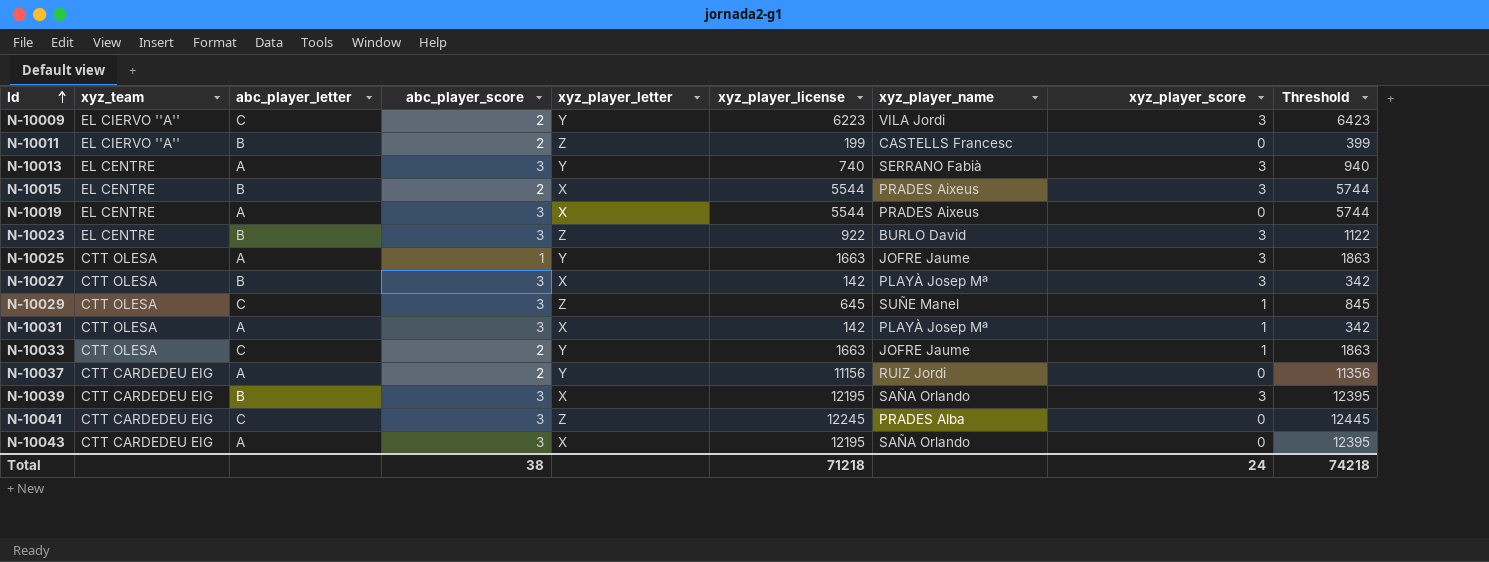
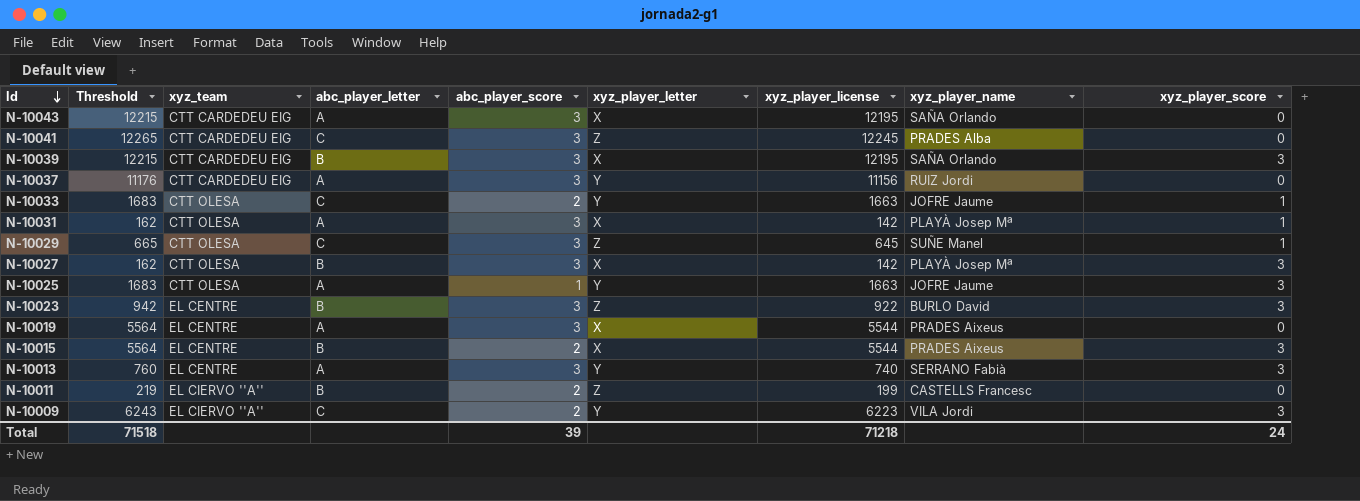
row order: Id ascending -> Id descending
column Threshold | formula: [xyz_player_license] + 200 -> [xyz_player_license] + 20
column Threshold | position: 9 -> 2
N-10037 | abc_player_score: 2 -> 3
Total | Threshold: 74218 -> 71518
Total | abc_player_score: 38 -> 39

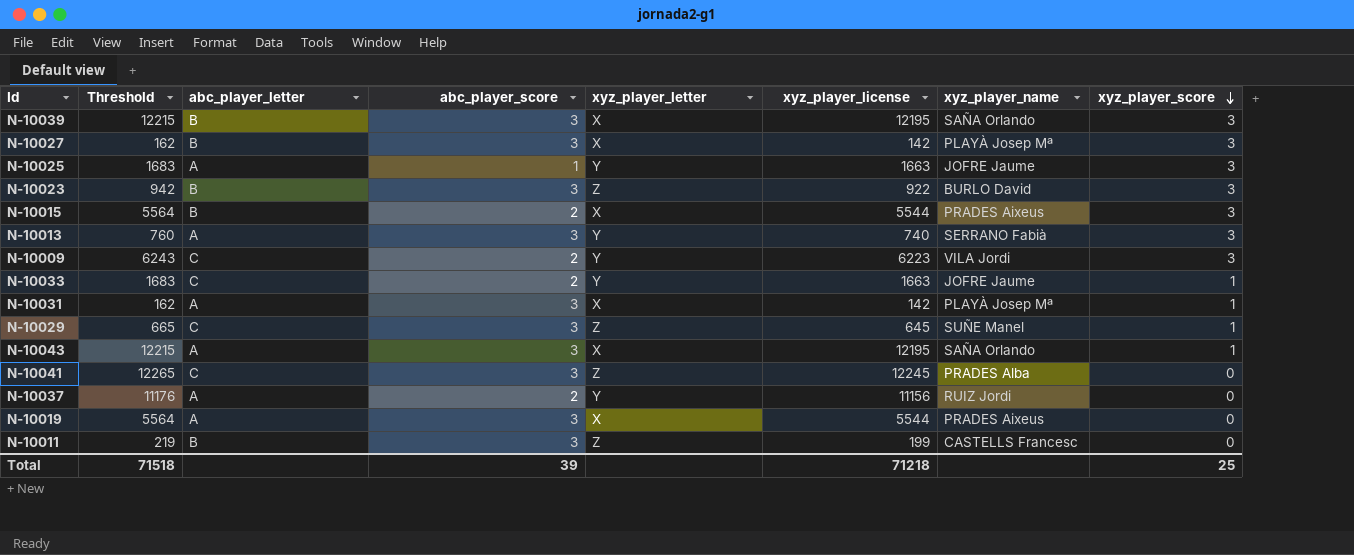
row order: Id descending -> xyz_player_score descending
column xyz_team | position: 3 -> none
N-10043 | xyz_player_score: 0 -> 1
N-10037 | abc_player_score: 3 -> 2
N-10011 | abc_player_score: 2 -> 3
Total | xyz_player_score: 24 -> 25

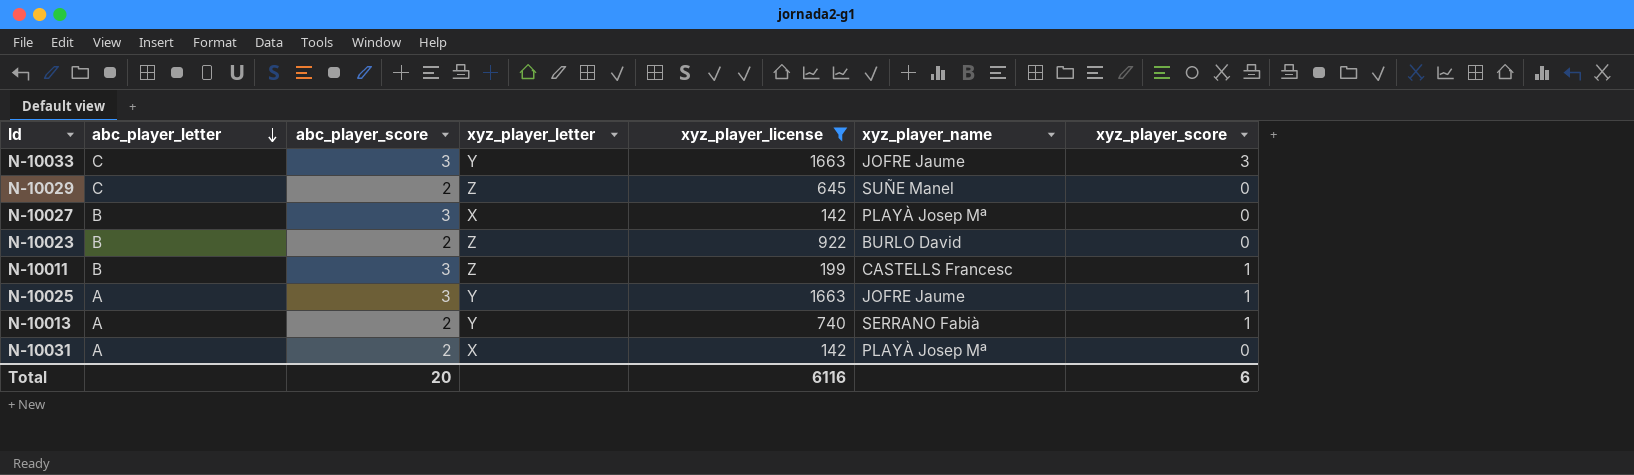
filter: none -> xyz_player_license <= 1663
row order: xyz_player_score descending -> abc_player_letter descending
column Threshold | formula: [xyz_player_license] + 20 -> none
N-10033 | abc_player_score: 2 -> 3
N-10033 | xyz_player_score: 1 -> 3
N-10029 | abc_player_score: 3 -> 2
N-10029 | xyz_player_score: 1 -> 0
N-10027 | xyz_player_score: 3 -> 0
N-10023 | abc_player_score: 3 -> 2
N-10023 | xyz_player_score: 3 -> 0
N-10011 | xyz_player_score: 0 -> 1
N-10025 | abc_player_score: 1 -> 3
N-10025 | xyz_player_score: 3 -> 1
N-10013 | abc_player_score: 3 -> 2
N-10013 | xyz_player_score: 3 -> 1
N-10031 | abc_player_score: 3 -> 2
N-10031 | xyz_player_score: 1 -> 0
Total | abc_player_score: 39 -> 20
Total | xyz_player_license: 71218 -> 6116
Total | xyz_player_score: 25 -> 6

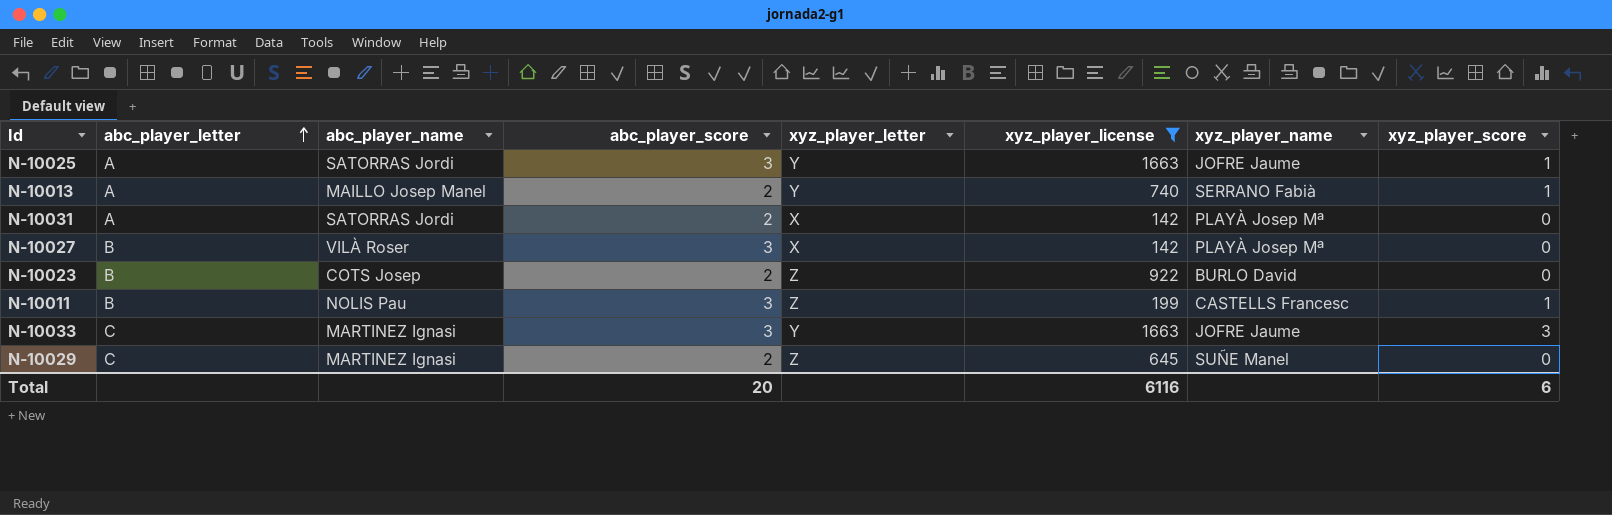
row order: abc_player_letter descending -> abc_player_letter ascending
column abc_player_name | position: none -> 3

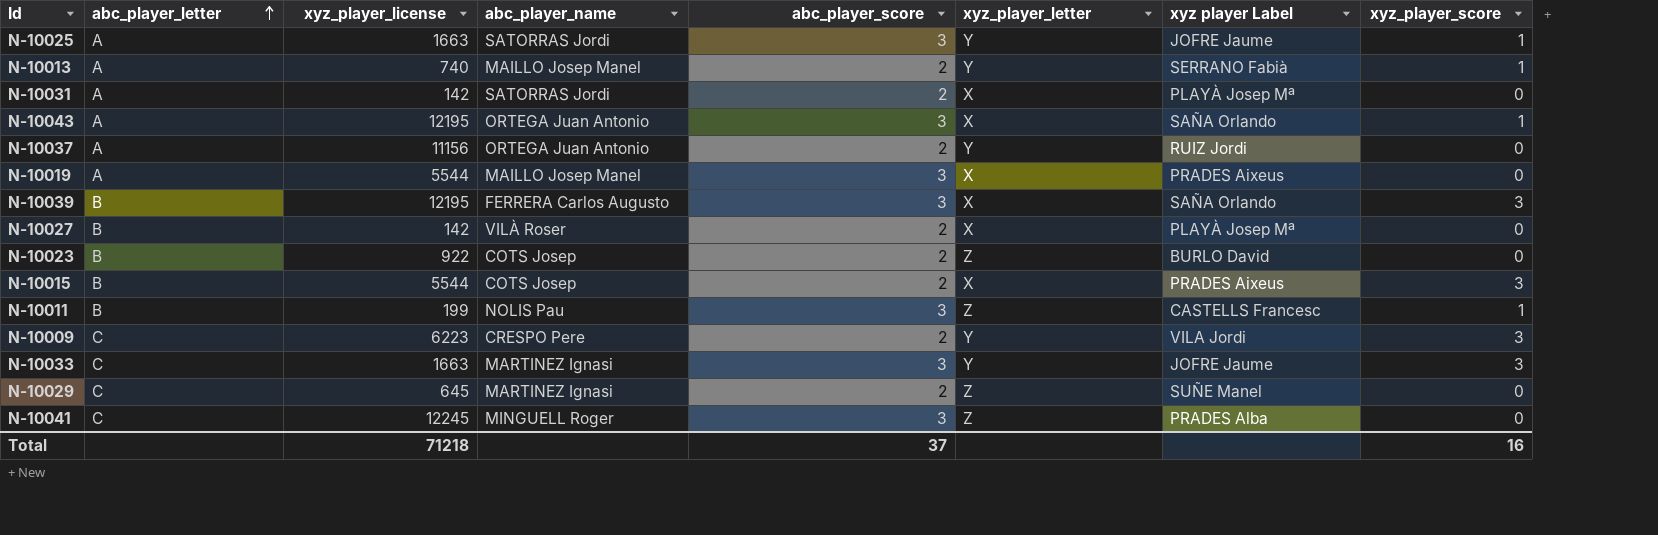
filter: xyz_player_license <= 1663 -> none
column xyz_player_license | position: 6 -> 3
column name: xyz_player_name -> xyz player Label
N-10027 | abc_player_score: 3 -> 2
Total | xyz_player_license: 6116 -> 71218
Total | abc_player_score: 20 -> 37
Total | xyz_player_score: 6 -> 16

